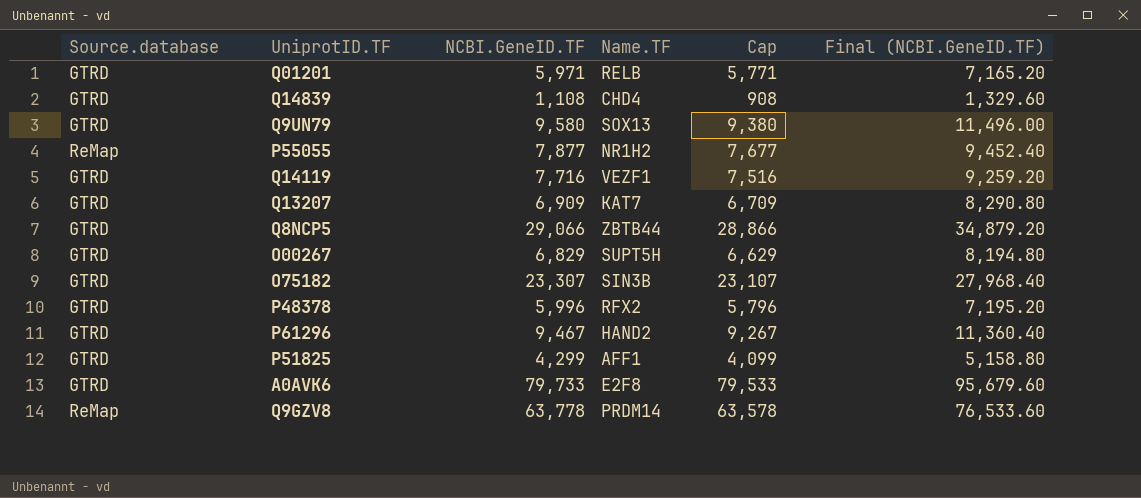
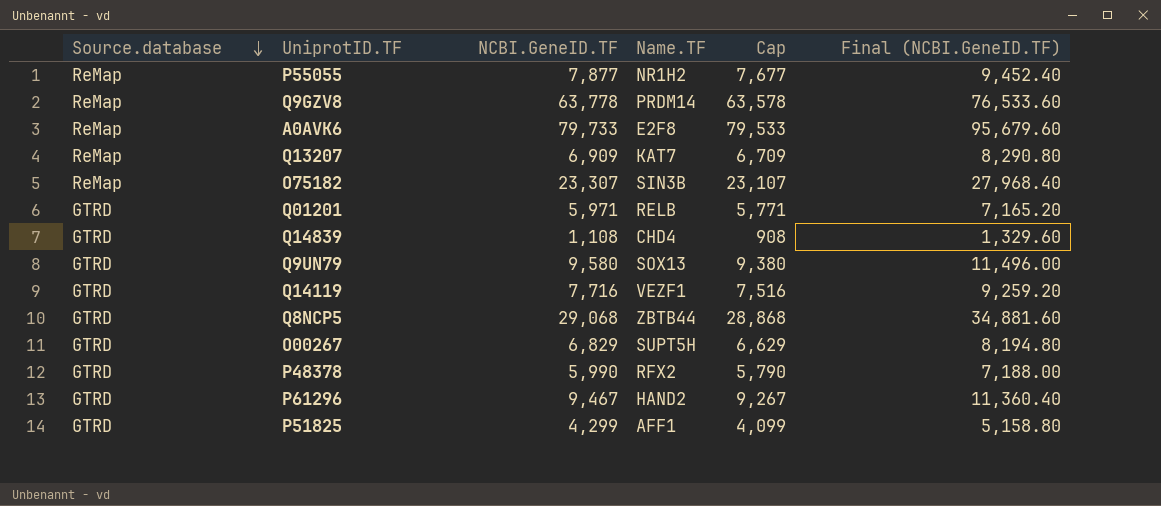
row order: none -> Source.database descending
A0AVK6 | Source.database: GTRD -> ReMap
Q13207 | Source.database: GTRD -> ReMap
O75182 | Source.database: GTRD -> ReMap
Q8NCP5 | NCBI.GeneID.TF: 29,066 -> 29,068
Q8NCP5 | Cap: 28,866 -> 28,868
Q8NCP5 | Final (NCBI.GeneID.TF): 34,879.20 -> 34,881.60
P48378 | NCBI.GeneID.TF: 5,996 -> 5,990
P48378 | Cap: 5,796 -> 5,790
P48378 | Final (NCBI.GeneID.TF): 7,195.20 -> 7,188.00

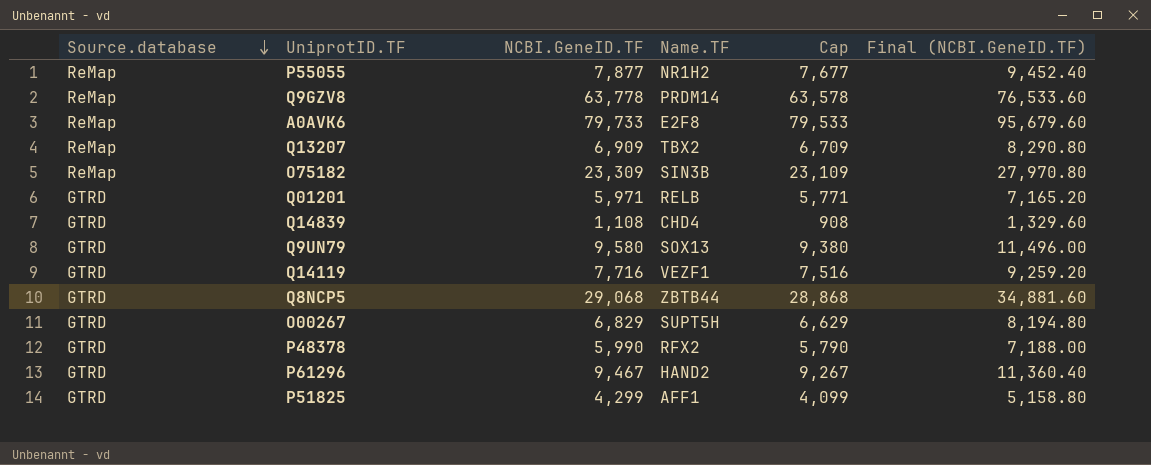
Q13207 | Name.TF: KAT7 -> TBX2
O75182 | NCBI.GeneID.TF: 23,307 -> 23,309
O75182 | Cap: 23,107 -> 23,109
O75182 | Final (NCBI.GeneID.TF): 27,968.40 -> 27,970.80

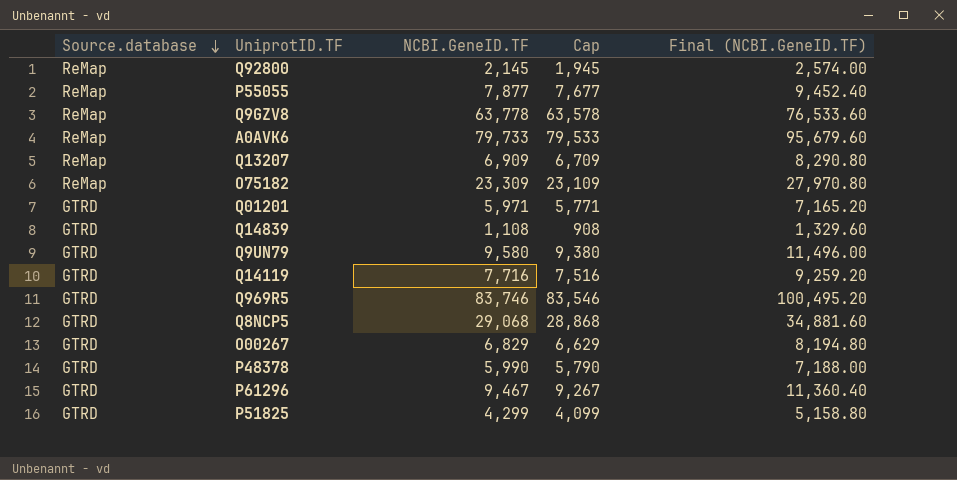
column Name.TF | position: 4 -> none
row Q92800: none -> ReMap | 2,145 | 1,945 | 2,574.00
row Q969R5: none -> GTRD | 83,746 | 83,546 | 100,495.20

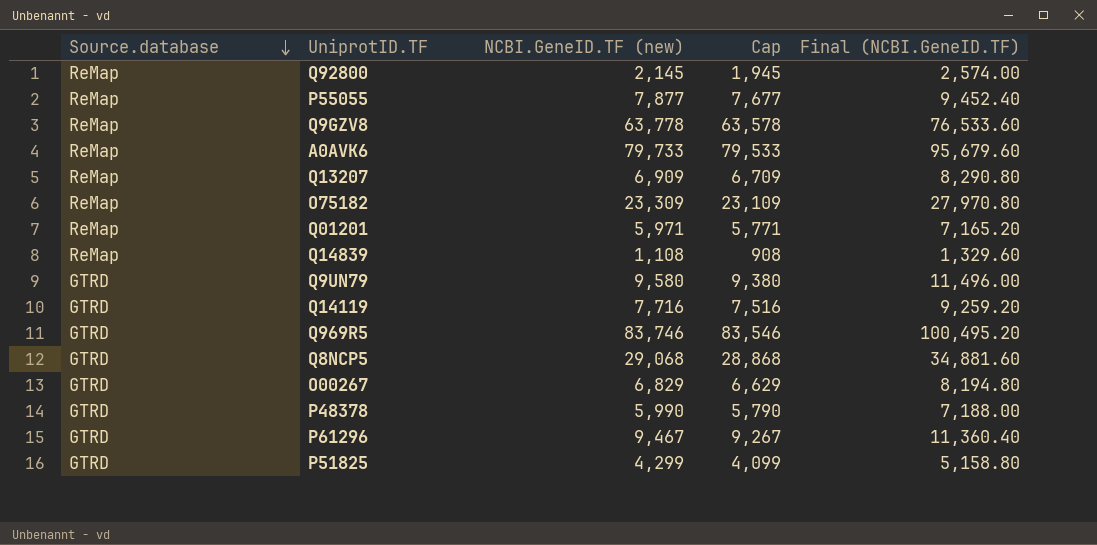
column name: NCBI.GeneID.TF -> NCBI.GeneID.TF (new)
Q01201 | Source.database: GTRD -> ReMap
Q14839 | Source.database: GTRD -> ReMap

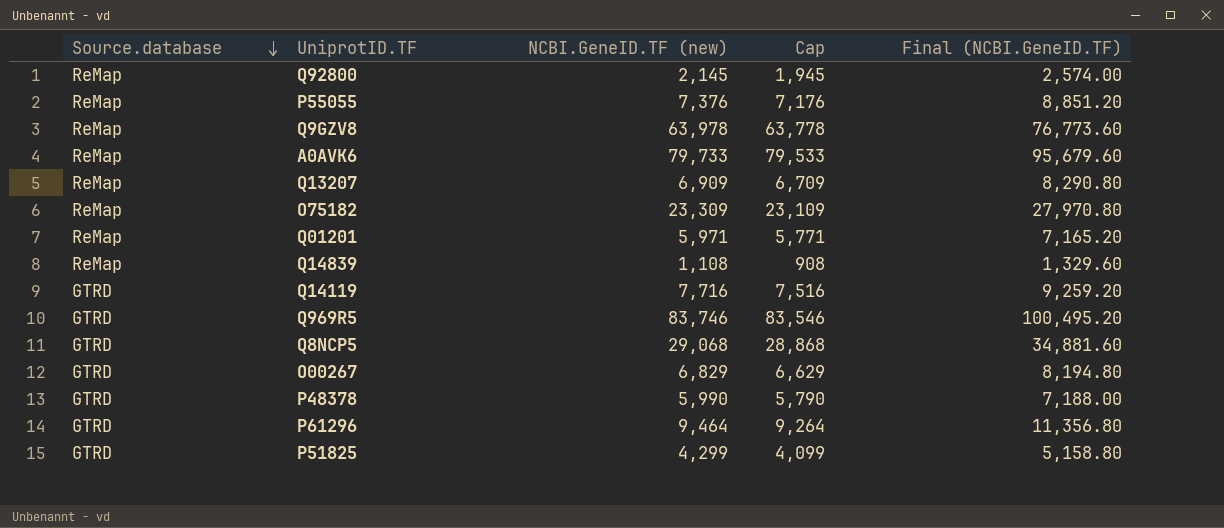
row Q9UN79: GTRD | 9,580 | 9,380 | 11,496.00 -> none
P55055 | NCBI.GeneID.TF (new): 7,877 -> 7,376
P55055 | Cap: 7,677 -> 7,176
P55055 | Final (NCBI.GeneID.TF): 9,452.40 -> 8,851.20
Q9GZV8 | NCBI.GeneID.TF (new): 63,778 -> 63,978
Q9GZV8 | Cap: 63,578 -> 63,778
Q9GZV8 | Final (NCBI.GeneID.TF): 76,533.60 -> 76,773.60
P61296 | NCBI.GeneID.TF (new): 9,467 -> 9,464
P61296 | Cap: 9,267 -> 9,264
P61296 | Final (NCBI.GeneID.TF): 11,360.40 -> 11,356.80

